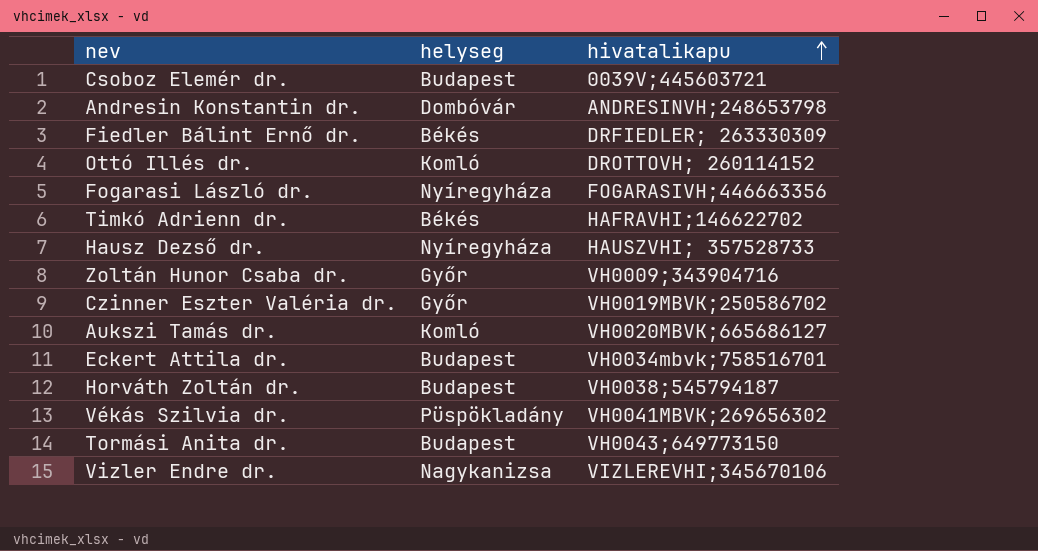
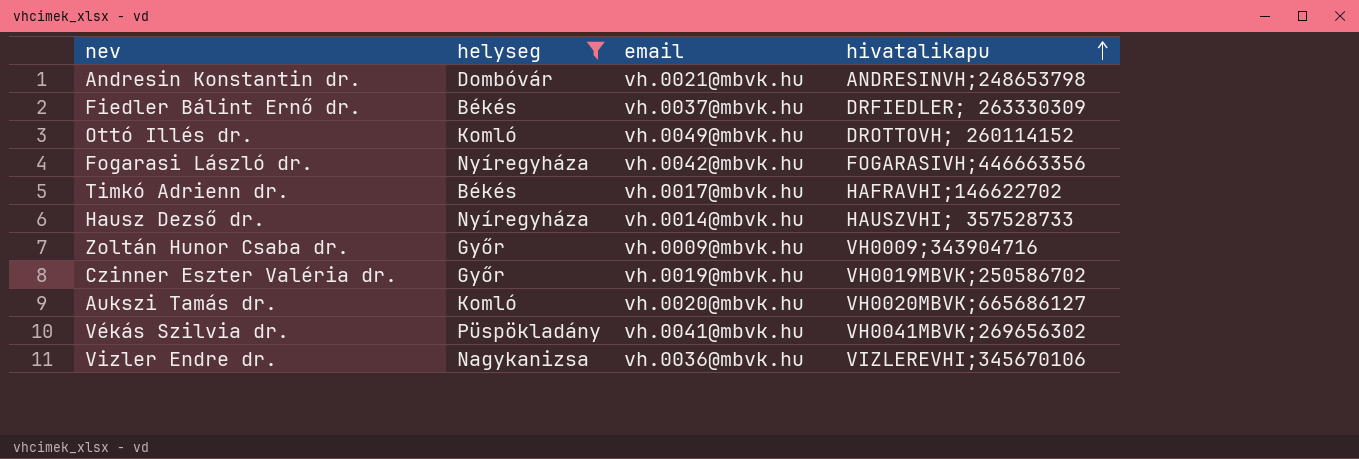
filter: none -> helyseg != Budapest
column email | position: none -> 3

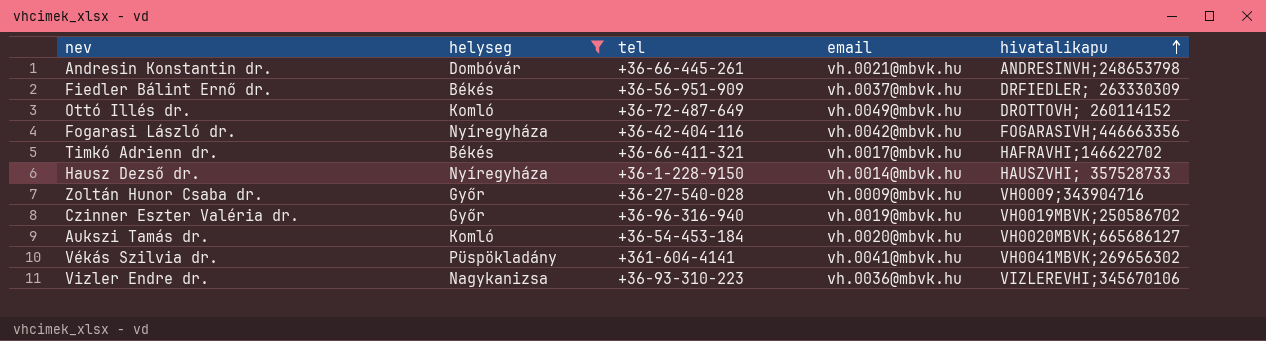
column tel | position: none -> 3

